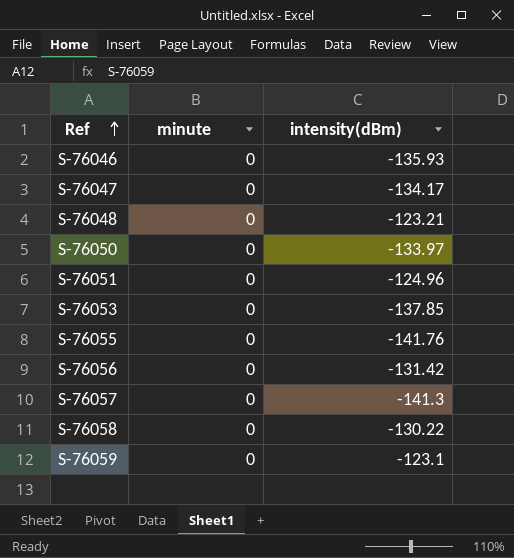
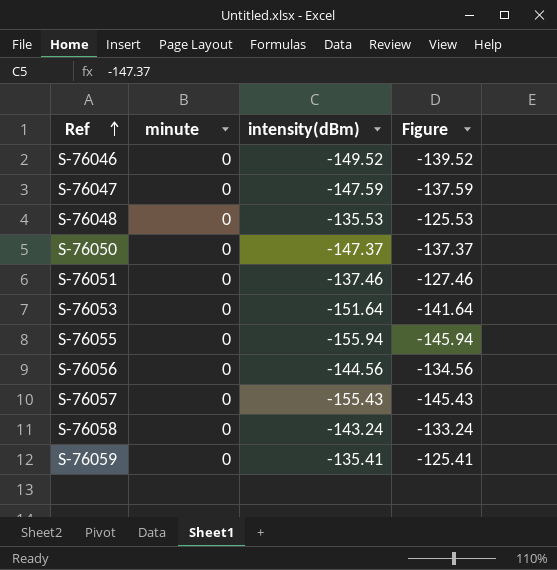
column Figure | formula: none -> [intensity(dBm)] + 10
S-76046 | intensity(dBm): -135.93 -> -149.52
S-76047 | intensity(dBm): -134.17 -> -147.59
S-76048 | intensity(dBm): -123.21 -> -135.53
S-76050 | intensity(dBm): -133.97 -> -147.37
S-76051 | intensity(dBm): -124.96 -> -137.46
S-76053 | intensity(dBm): -137.85 -> -151.64
S-76055 | intensity(dBm): -141.76 -> -155.94
S-76056 | intensity(dBm): -131.42 -> -144.56
S-76057 | intensity(dBm): -141.3 -> -155.43
S-76058 | intensity(dBm): -130.22 -> -143.24
S-76059 | intensity(dBm): -123.1 -> -135.41

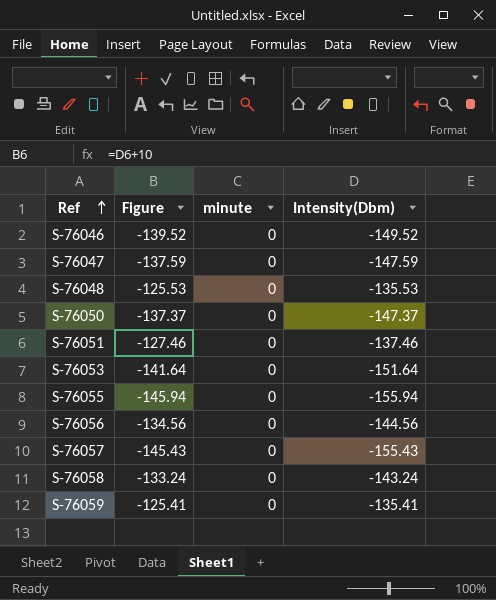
column Figure | position: 4 -> 2
column name: intensity(dBm) -> Intensity(Dbm)

